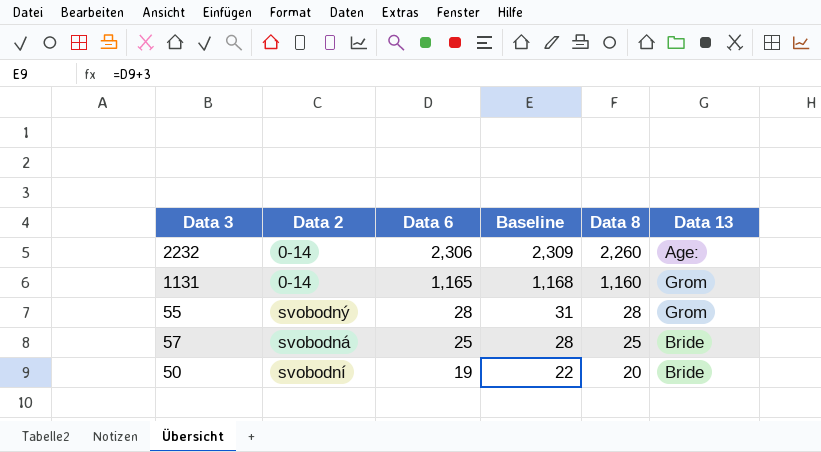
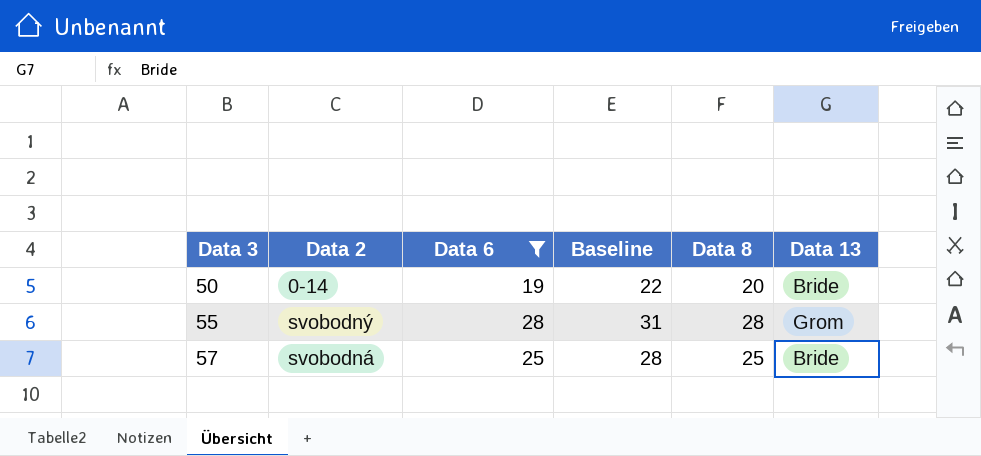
filter: none -> Data 6 <= 28
row order: Data 6 descending -> Data 3 ascending
50 | Data 2: svobodní -> 0-14

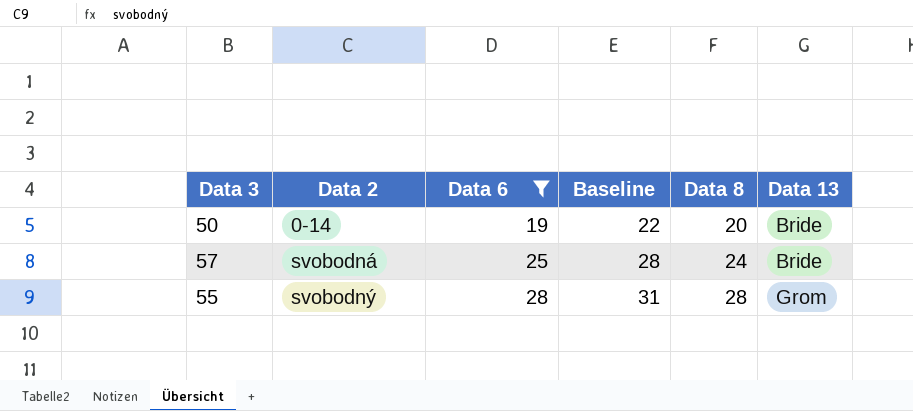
row order: Data 3 ascending -> Data 2 ascending
57 | Data 8: 25 -> 24

